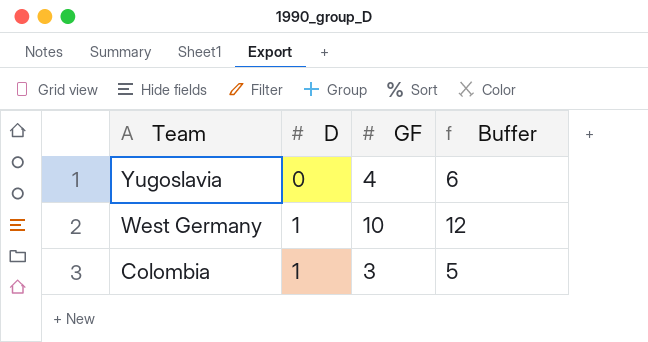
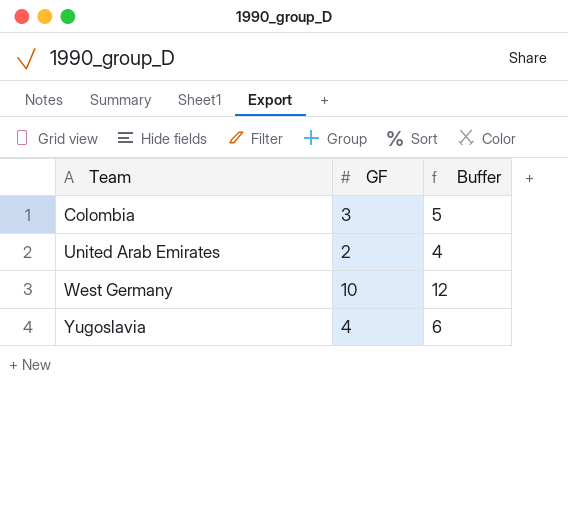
row order: Team descending -> Team ascending
column D | position: 2 -> none
row United Arab Emirates: none -> 2 | 4

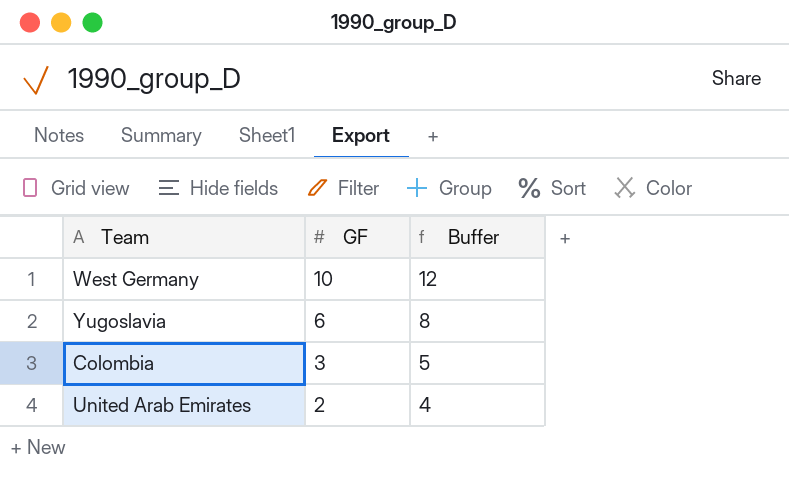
row order: Team ascending -> GF descending
Yugoslavia | GF: 4 -> 6
Yugoslavia | Buffer: 6 -> 8

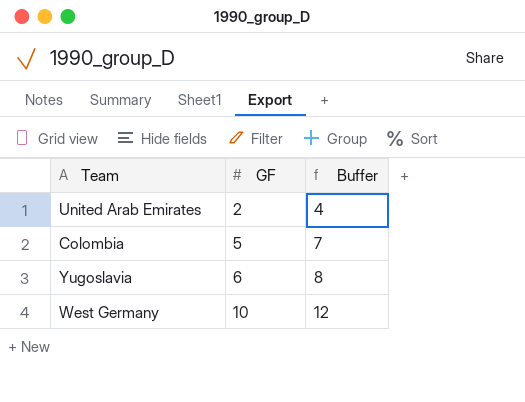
row order: GF descending -> GF ascending
Colombia | GF: 3 -> 5
Colombia | Buffer: 5 -> 7

